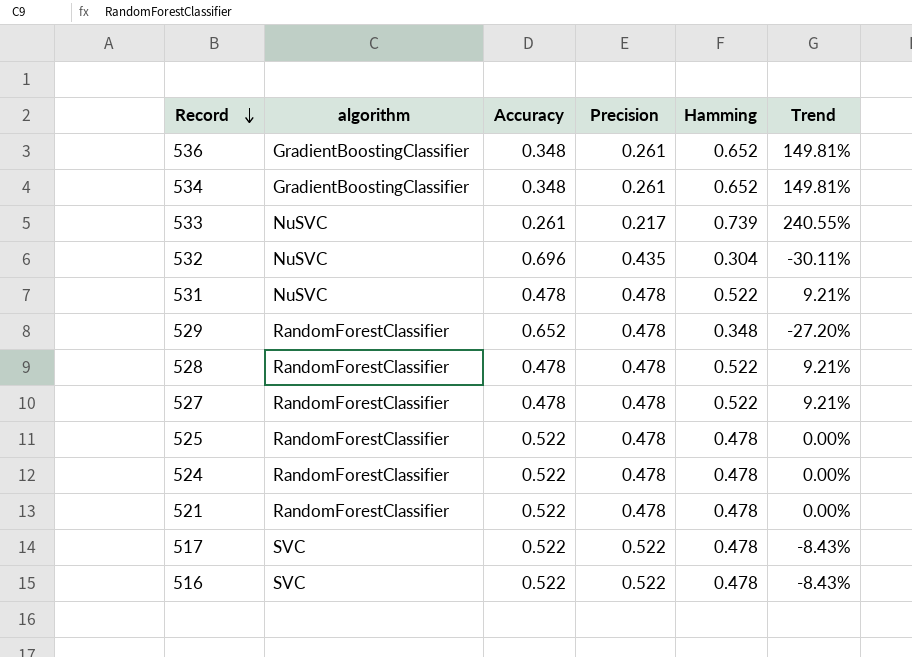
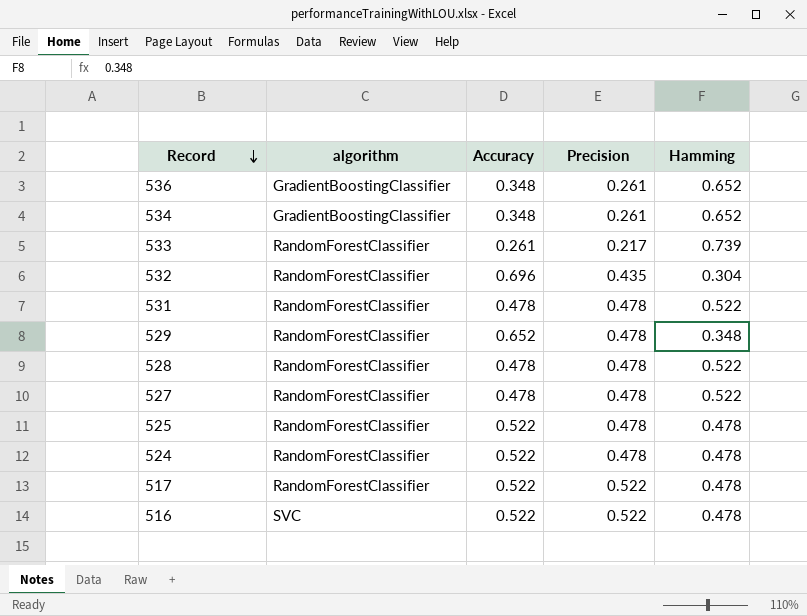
column Trend | formula: ([Hamming] - [Precision]) / [Precision] -> none
row 521: RandomForestClassifier | 0.522 | 0.478 | 0.478 | 0.00% -> none
533 | algorithm: NuSVC -> RandomForestClassifier
532 | algorithm: NuSVC -> RandomForestClassifier
531 | algorithm: NuSVC -> RandomForestClassifier
517 | algorithm: SVC -> RandomForestClassifier

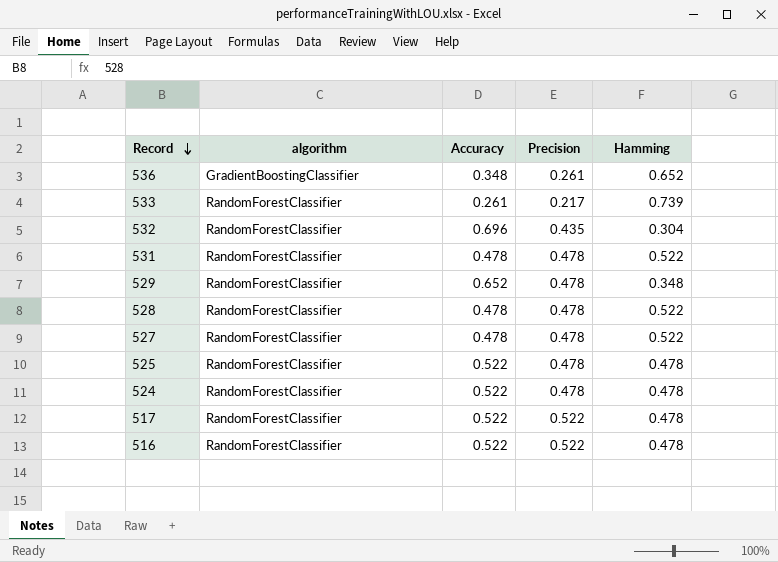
row 534: GradientBoostingClassifier | 0.348 | 0.261 | 0.652 -> none
516 | algorithm: SVC -> RandomForestClassifier

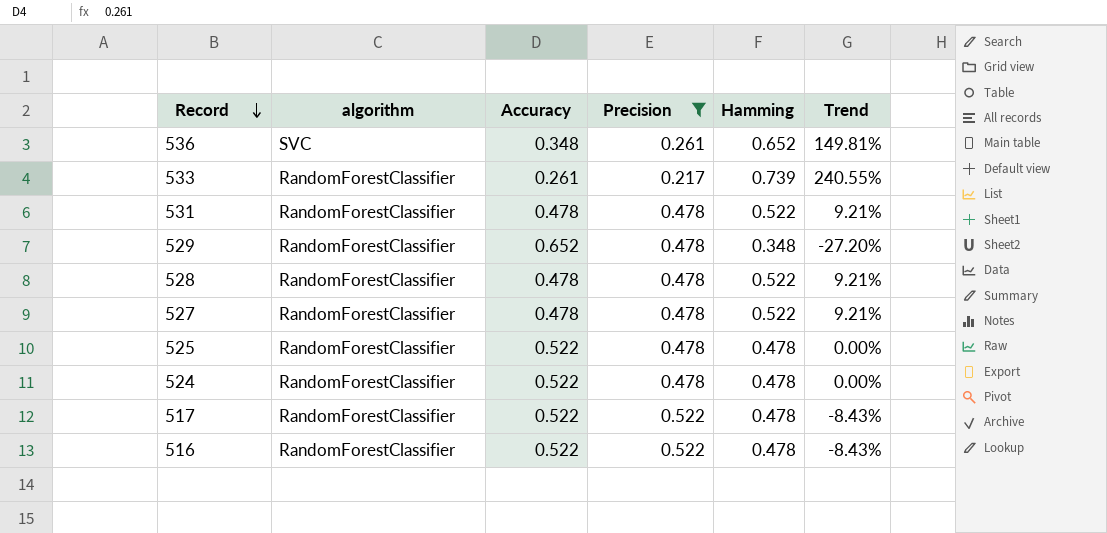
filter: none -> Precision != 0.435
column Trend | formula: none -> ([Hamming] - [Precision]) / [Precision]
536 | algorithm: GradientBoostingClassifier -> SVC

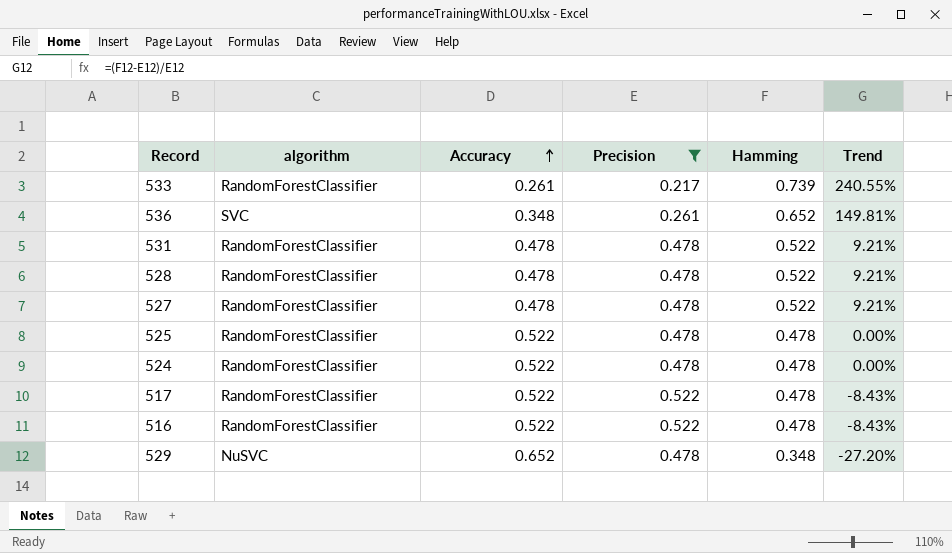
row order: Record descending -> Accuracy ascending
529 | algorithm: RandomForestClassifier -> NuSVC

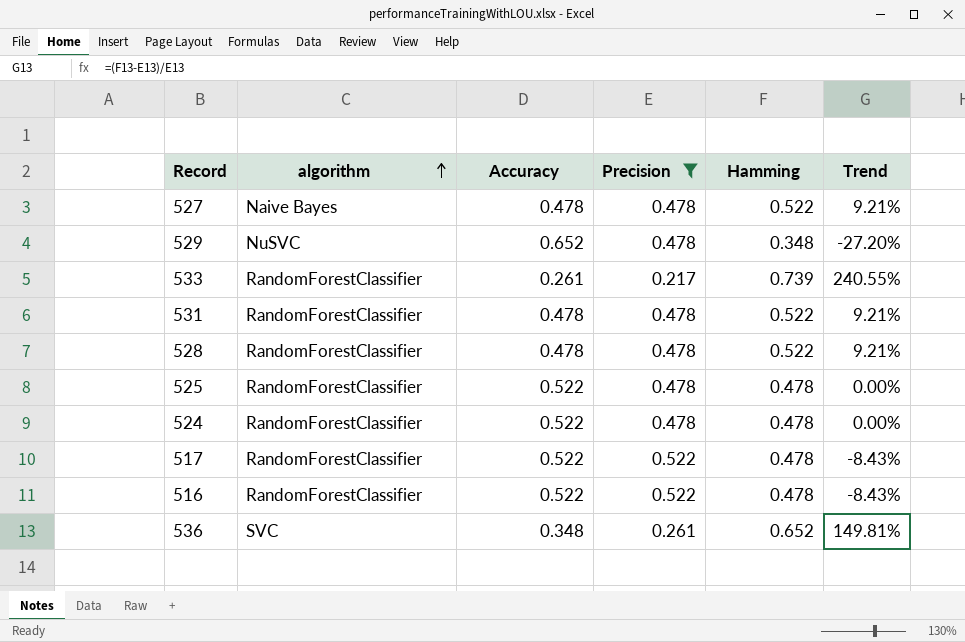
row order: Accuracy ascending -> algorithm ascending
527 | algorithm: RandomForestClassifier -> Naive Bayes

